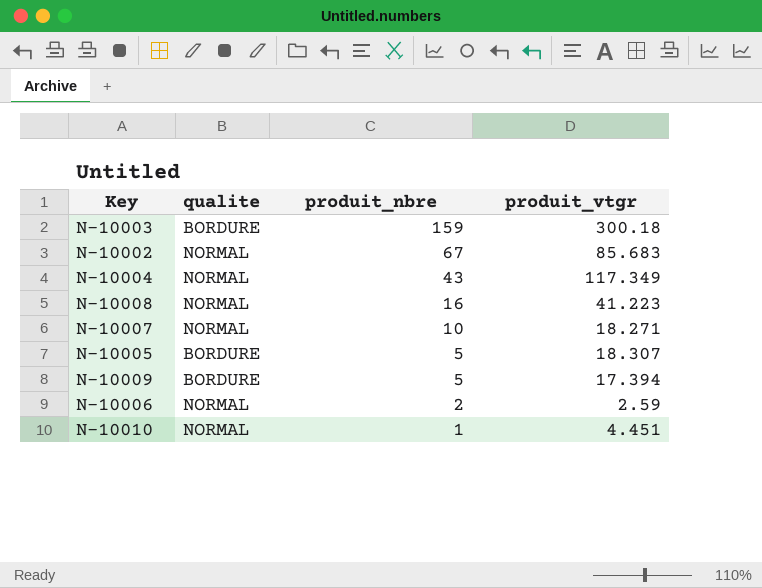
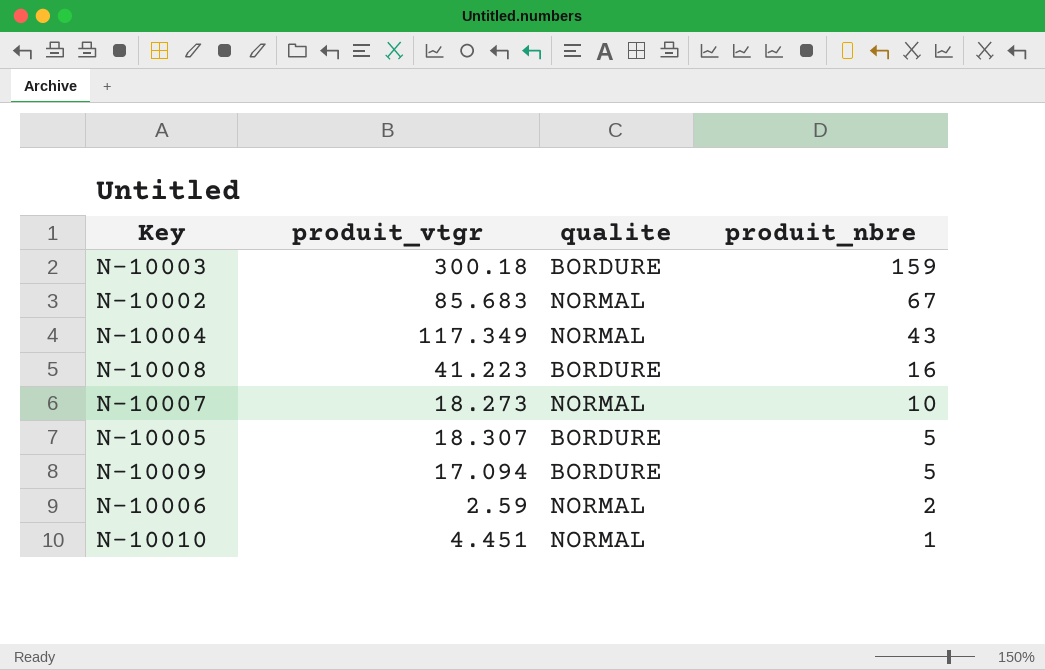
column produit_vtgr | position: 4 -> 2
N-10008 | qualite: NORMAL -> BORDURE
N-10007 | produit_vtgr: 18.271 -> 18.273
N-10009 | produit_vtgr: 17.394 -> 17.094

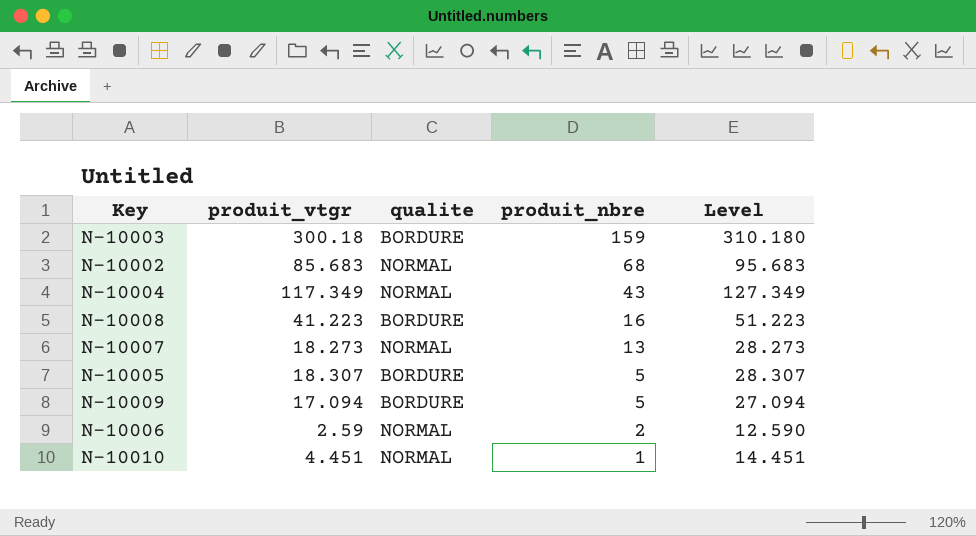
column Level | formula: none -> [produit_vtgr] + 10
N-10002 | produit_nbre: 67 -> 68
N-10007 | produit_nbre: 10 -> 13

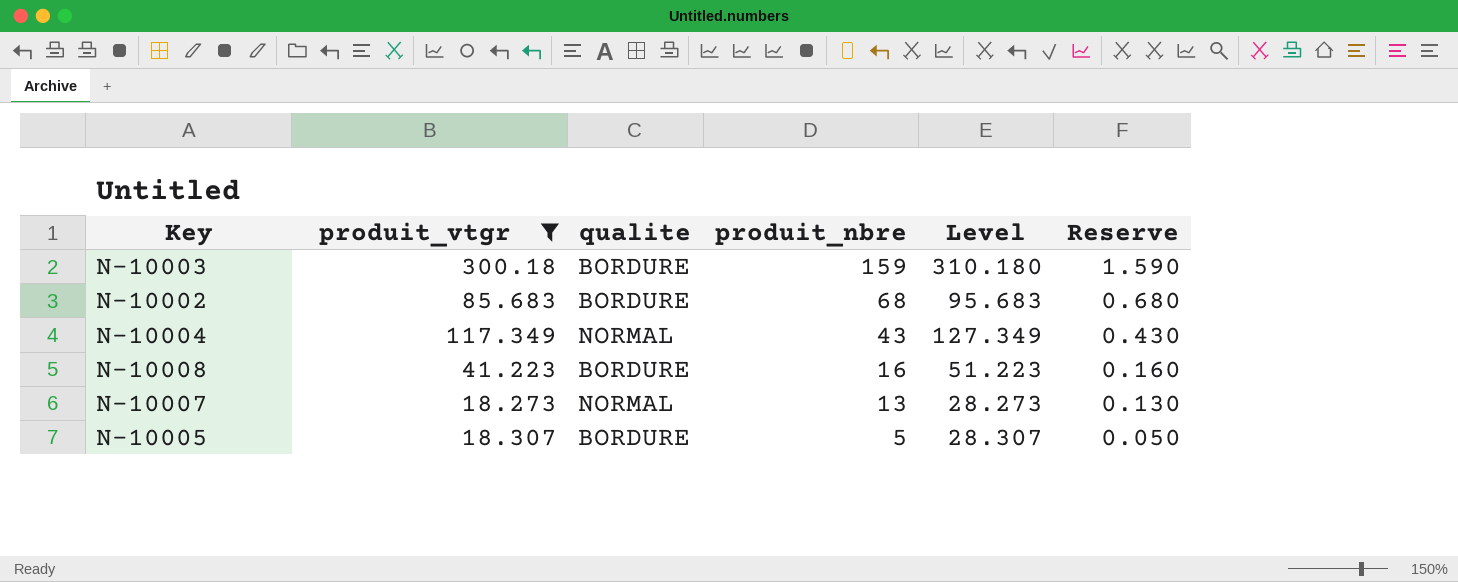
filter: none -> produit_vtgr >= 18.273
column Reserve | formula: none -> [produit_nbre] * 0.01
N-10002 | qualite: NORMAL -> BORDURE

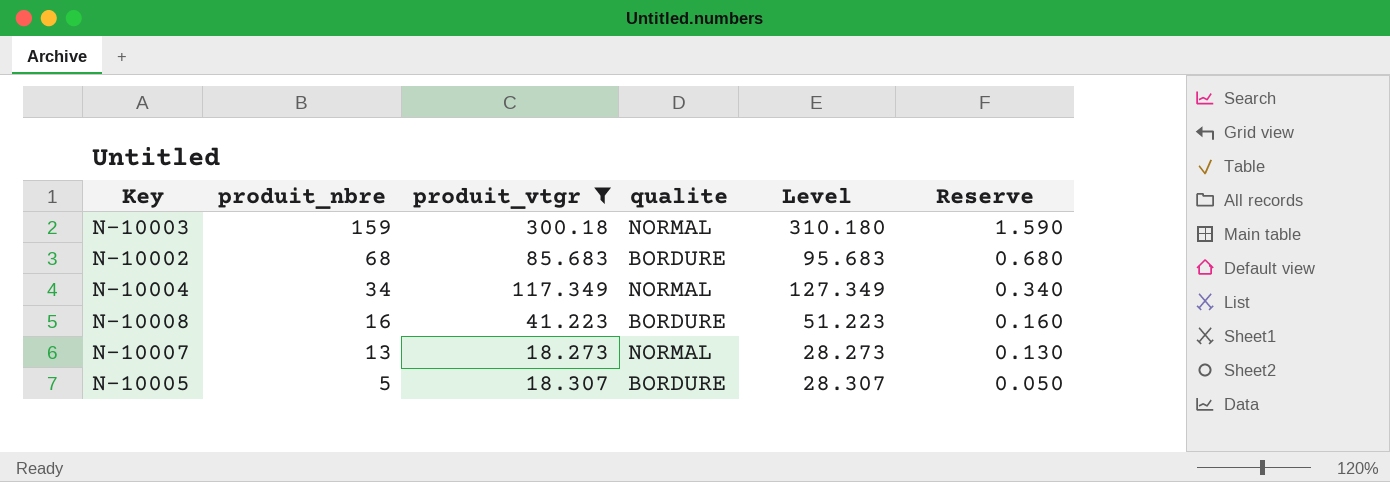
column produit_nbre | position: 4 -> 2
N-10003 | qualite: BORDURE -> NORMAL
N-10004 | produit_nbre: 43 -> 34
N-10004 | Reserve: 0.430 -> 0.340

